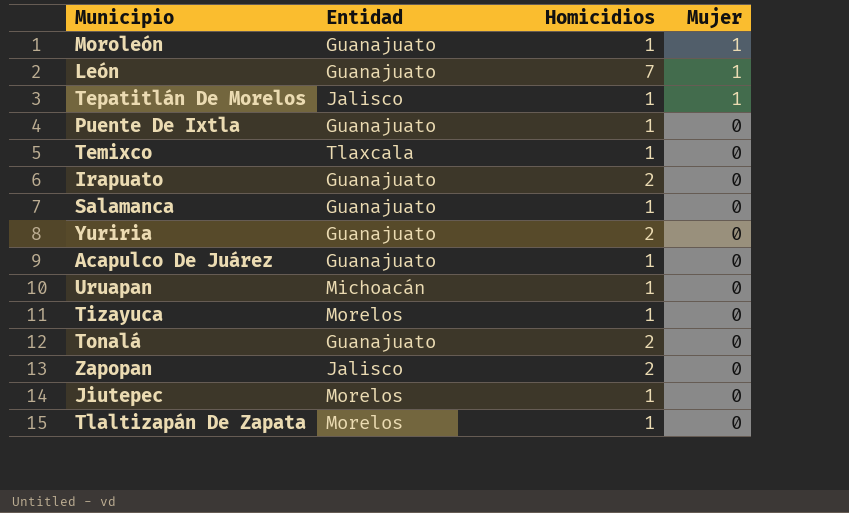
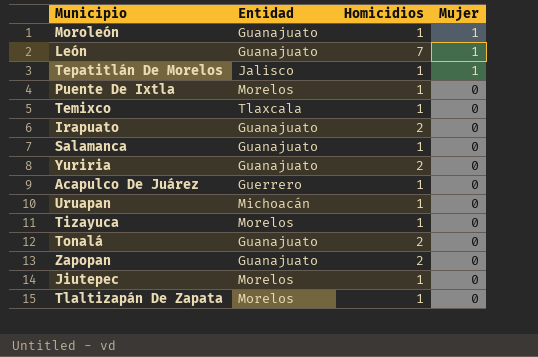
Puente De Ixtla | Entidad: Guanajuato -> Morelos
Acapulco De Juárez | Entidad: Guanajuato -> Guerrero
Zapopan | Entidad: Jalisco -> Guanajuato

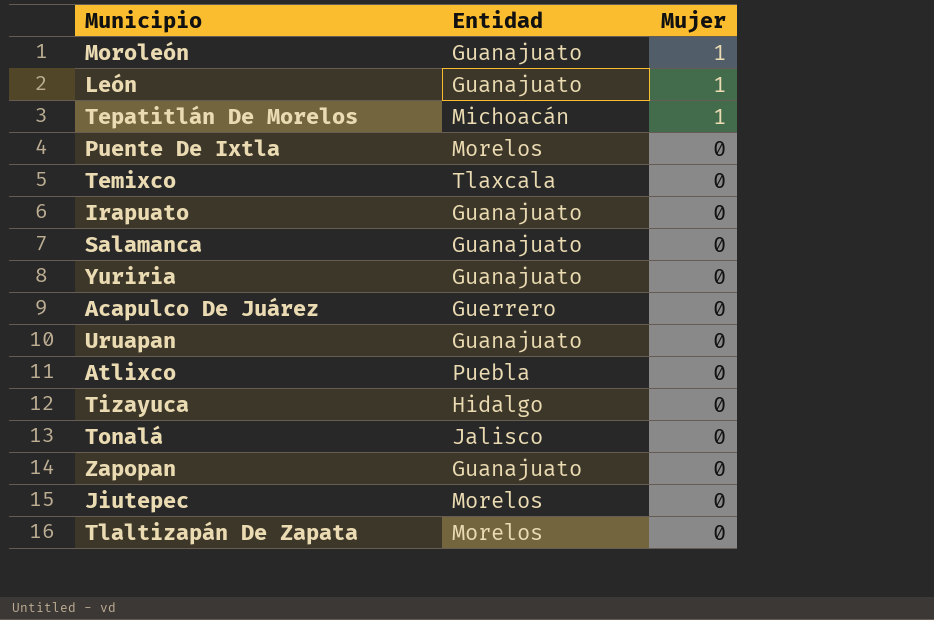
column Homicidios | position: 3 -> none
Tepatitlán De Morelos | Entidad: Jalisco -> Michoacán
Uruapan | Entidad: Michoacán -> Guanajuato
row Atlixco: none -> Puebla | 0
Tizayuca | Entidad: Morelos -> Hidalgo
Tonalá | Entidad: Guanajuato -> Jalisco

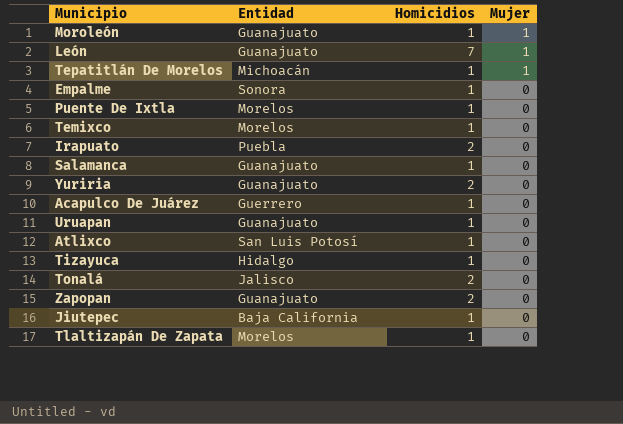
column Homicidios | position: none -> 3
row Empalme: none -> Sonora | 1 | 0
Temixco | Entidad: Tlaxcala -> Morelos
Irapuato | Entidad: Guanajuato -> Puebla
Atlixco | Entidad: Puebla -> San Luis Potosí
Jiutepec | Entidad: Morelos -> Baja California

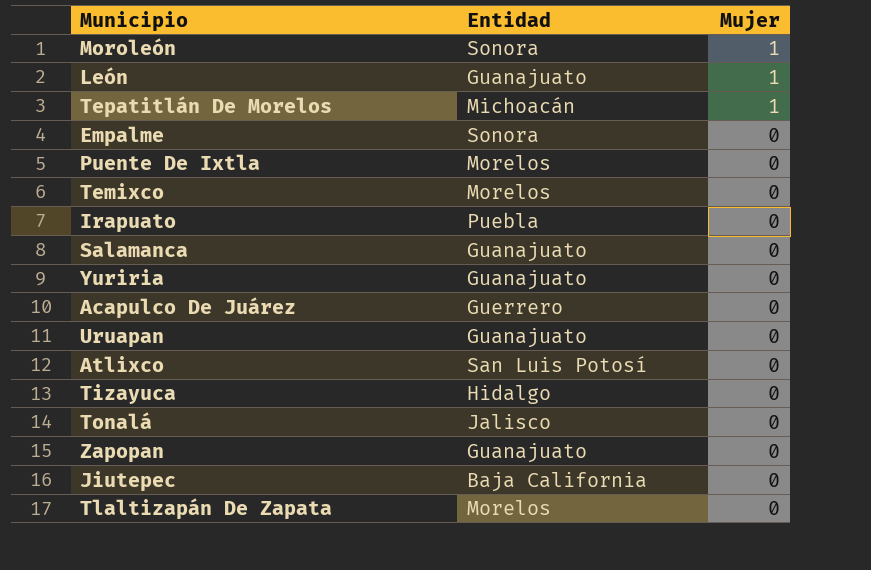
column Homicidios | position: 3 -> none
Moroleón | Entidad: Guanajuato -> Sonora

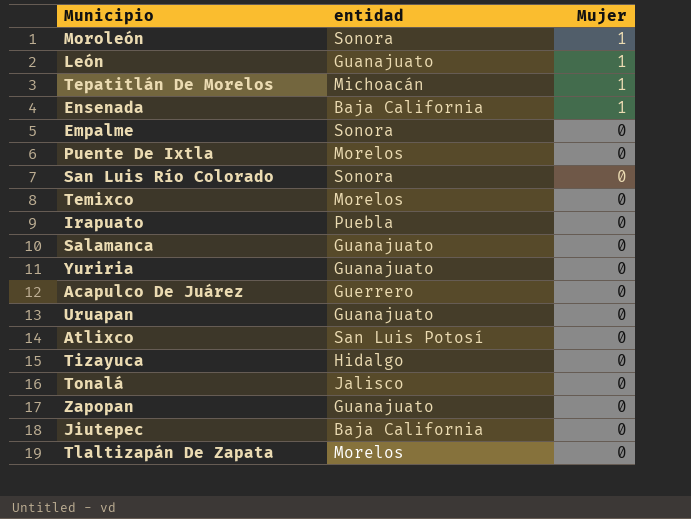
column name: Entidad -> entidad
row Ensenada: none -> Baja California | 1
row San Luis Río Colorado: none -> Sonora | 0

